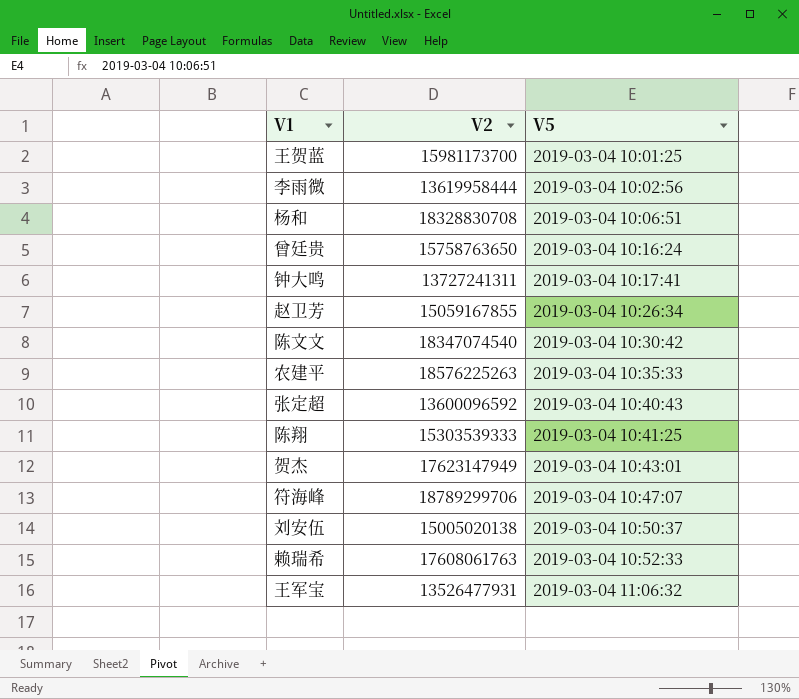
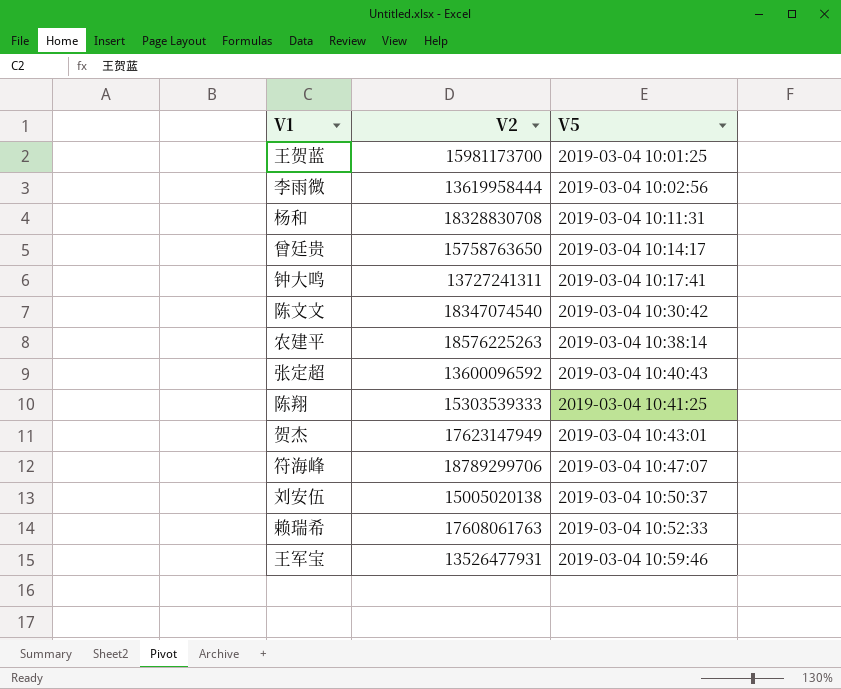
row 赵卫芳: 15059167855 | 2019-03-04 10:26:34 -> none
杨和 | V5: 2019-03-04 10:06:51 -> 2019-03-04 10:11:31
曾廷贵 | V5: 2019-03-04 10:16:24 -> 2019-03-04 10:14:17
农建平 | V5: 2019-03-04 10:35:33 -> 2019-03-04 10:38:14
王军宝 | V5: 2019-03-04 11:06:32 -> 2019-03-04 10:59:46

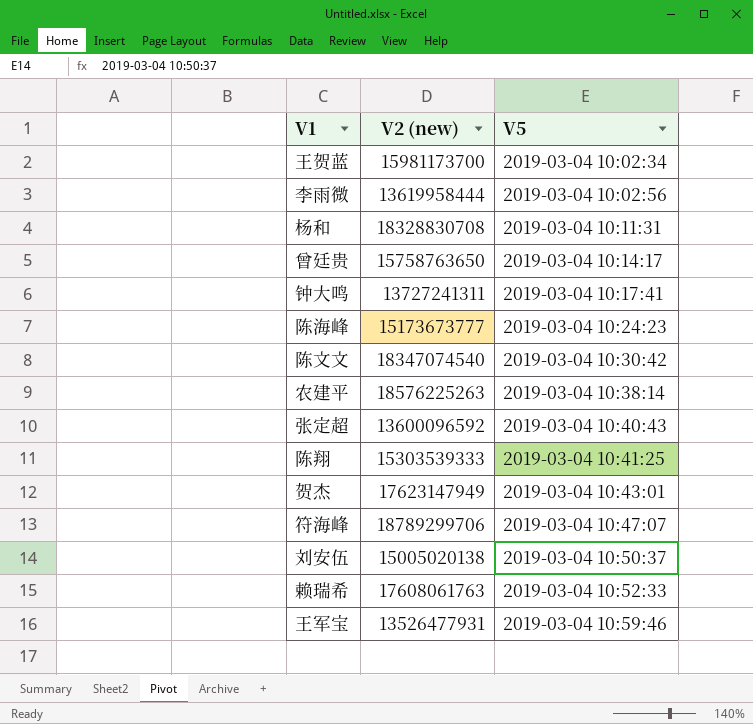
column name: V2 -> V2 (new)
王贺蓝 | V5: 2019-03-04 10:01:25 -> 2019-03-04 10:02:34
row 陈海峰: none -> 15173673777 | 2019-03-04 10:24:23

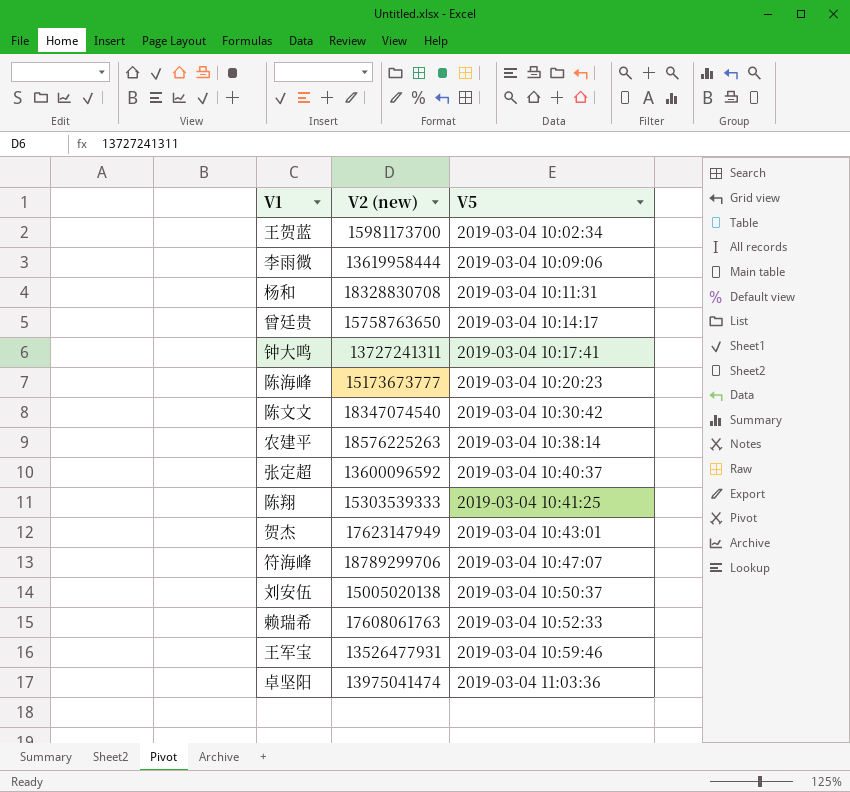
李雨微 | V5: 2019-03-04 10:02:56 -> 2019-03-04 10:09:06
陈海峰 | V5: 2019-03-04 10:24:23 -> 2019-03-04 10:20:23
张定超 | V5: 2019-03-04 10:40:43 -> 2019-03-04 10:40:37
row 卓坚阳: none -> 13975041474 | 2019-03-04 11:03:36

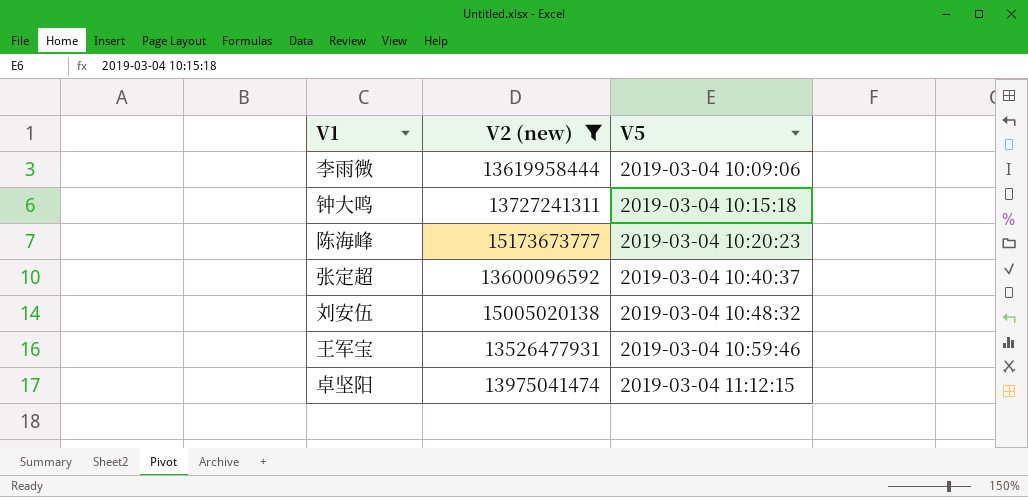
filter: none -> V2 (new) <= 15173673777
钟大鸣 | V5: 2019-03-04 10:17:41 -> 2019-03-04 10:15:18
刘安伍 | V5: 2019-03-04 10:50:37 -> 2019-03-04 10:48:32
卓坚阳 | V5: 2019-03-04 11:03:36 -> 2019-03-04 11:12:15

